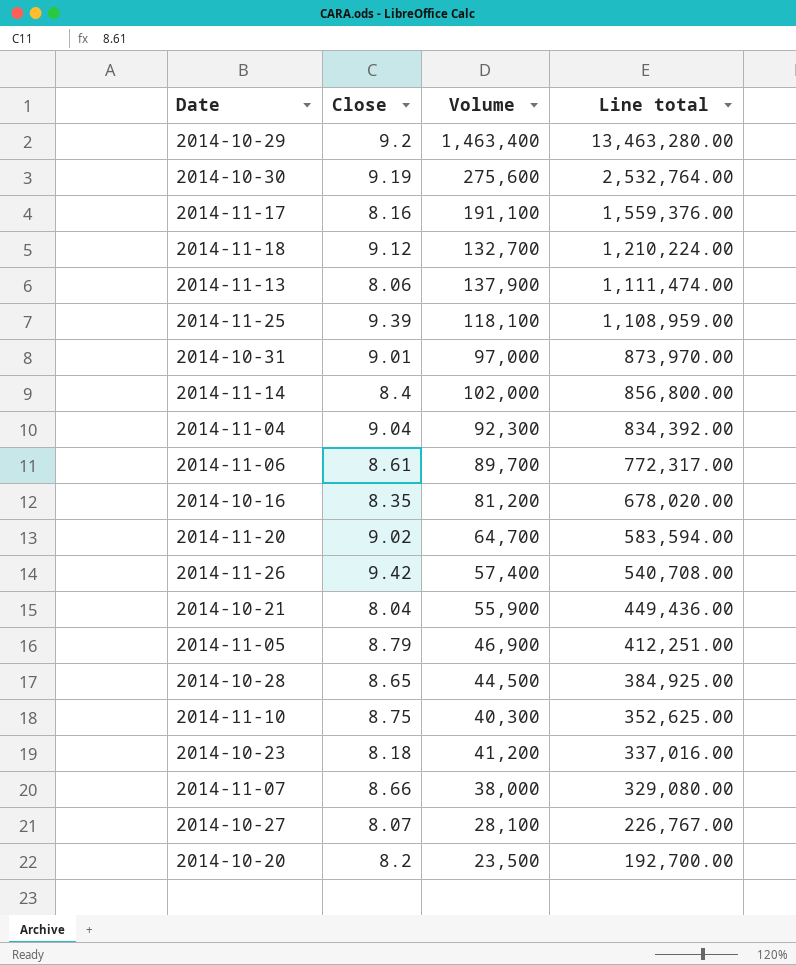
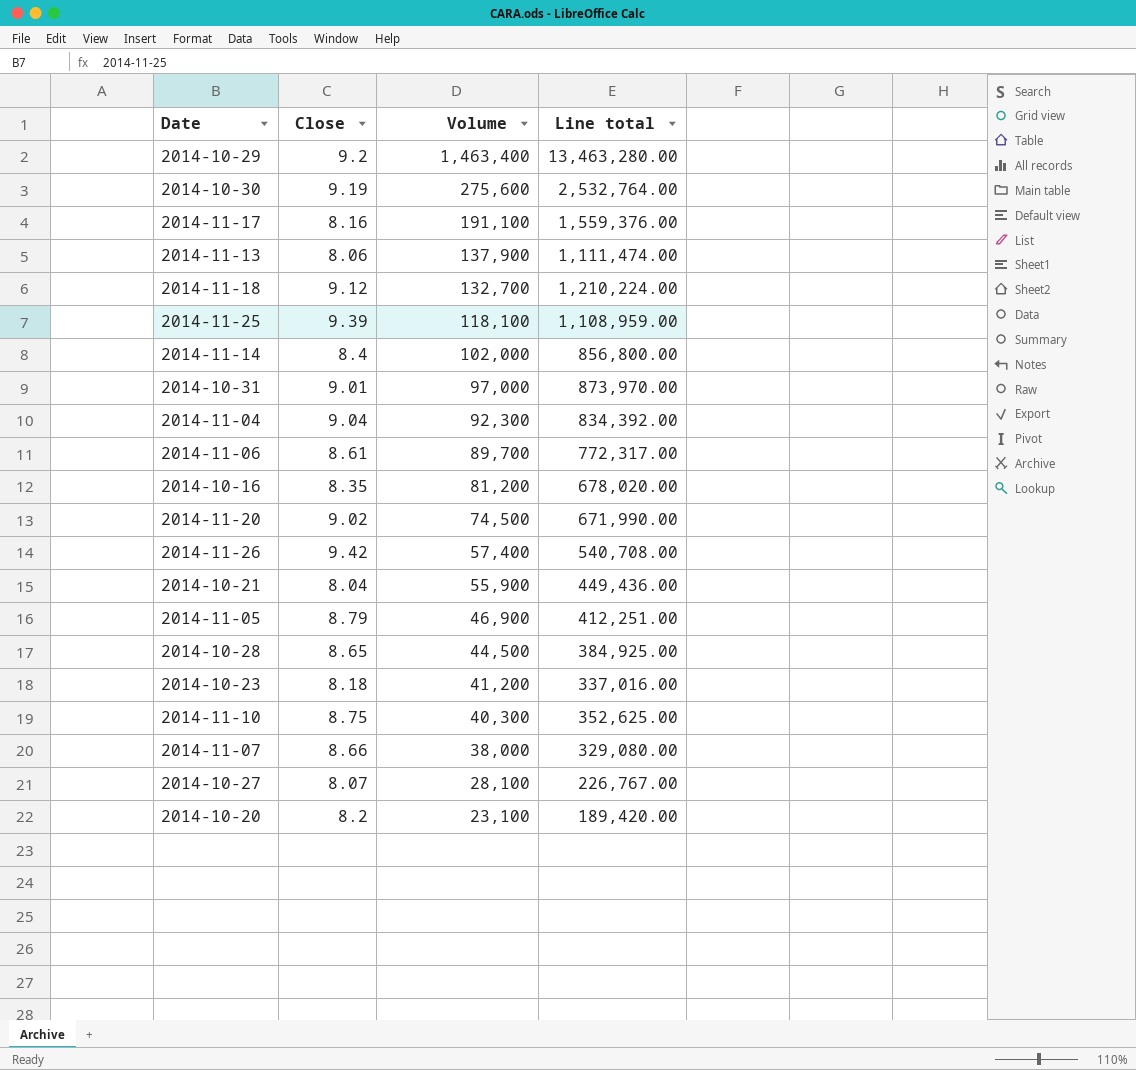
row order: Line total descending -> Volume descending
2014-11-20 | Volume: 64,700 -> 74,500
2014-11-20 | Line total: 583,594.00 -> 671,990.00
2014-10-20 | Volume: 23,500 -> 23,100
2014-10-20 | Line total: 192,700.00 -> 189,420.00

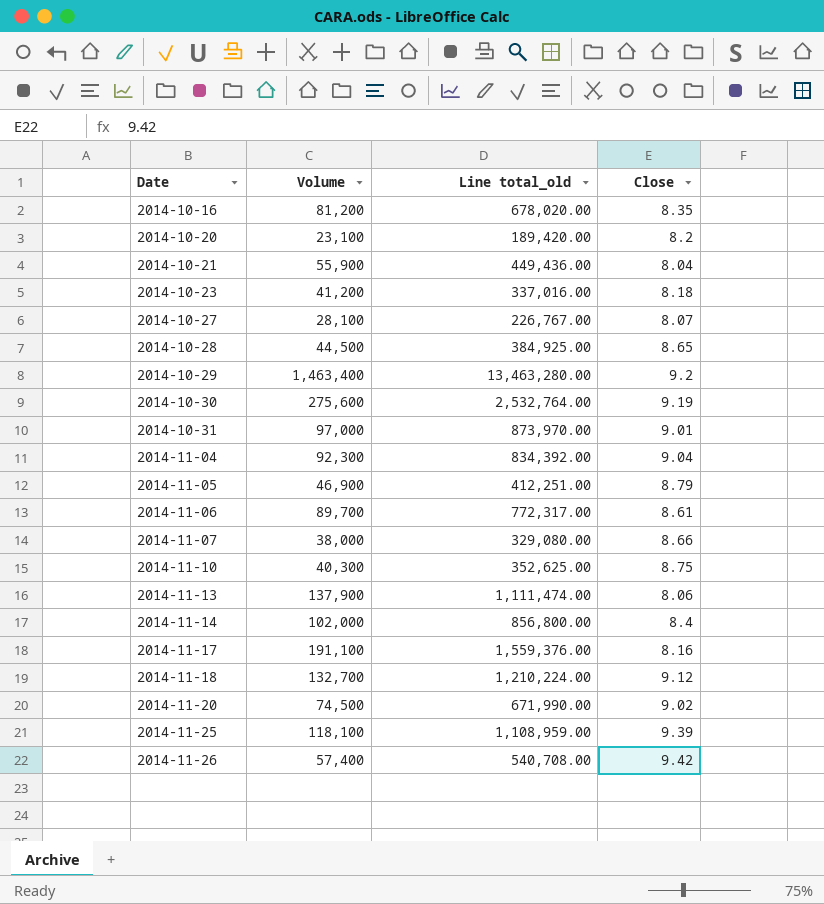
row order: Volume descending -> Date ascending
column name: Line total -> Line total_old
column Close | position: 2 -> 4

